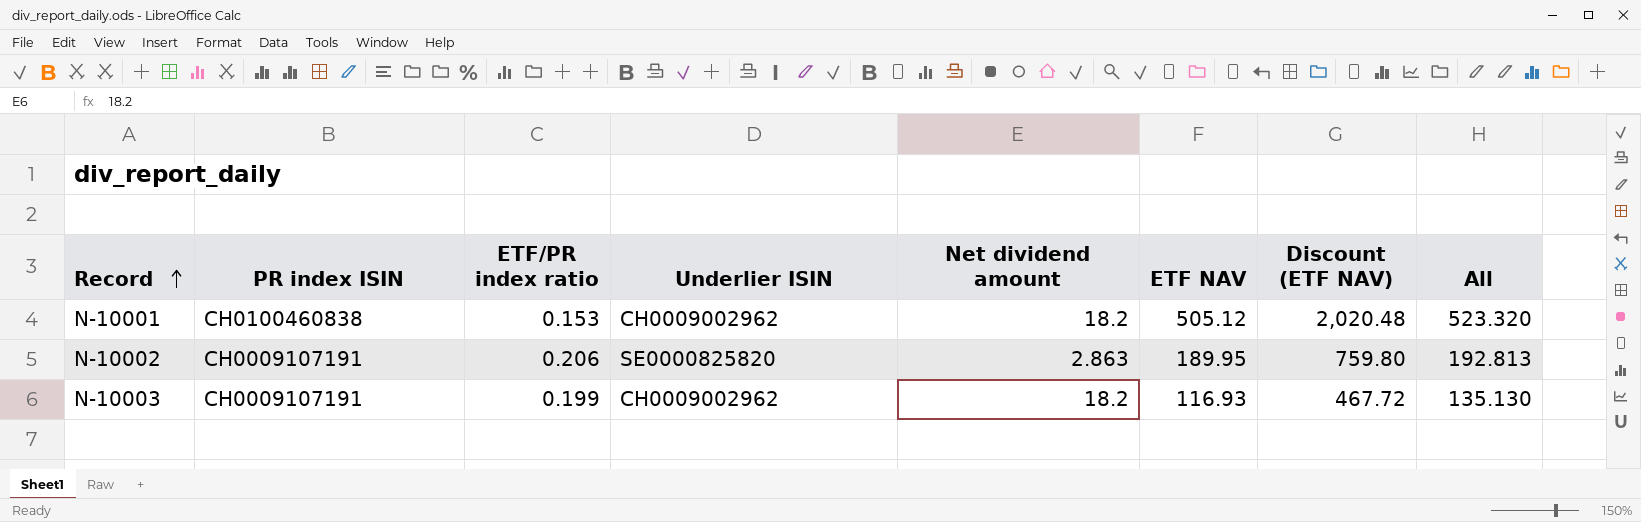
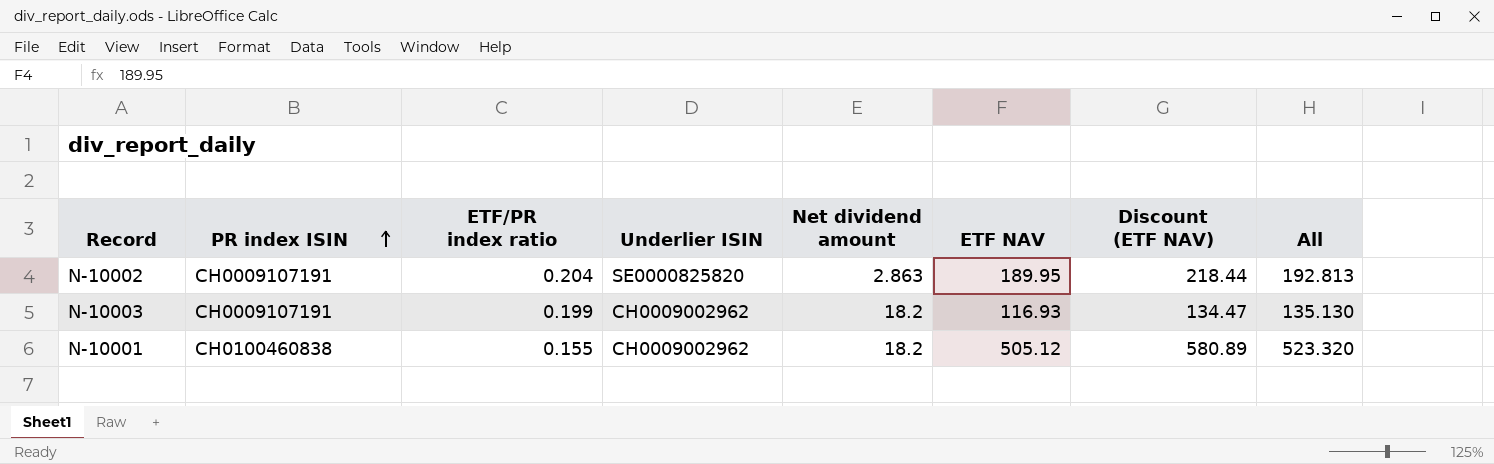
row order: Record ascending -> PR index ISIN ascending
column Discount (ETF NAV) | formula: [ETF NAV] * 4 -> [ETF NAV] * 1.15
N-10002 | ETF/PR index ratio: 0.206 -> 0.204
N-10001 | ETF/PR index ratio: 0.153 -> 0.155

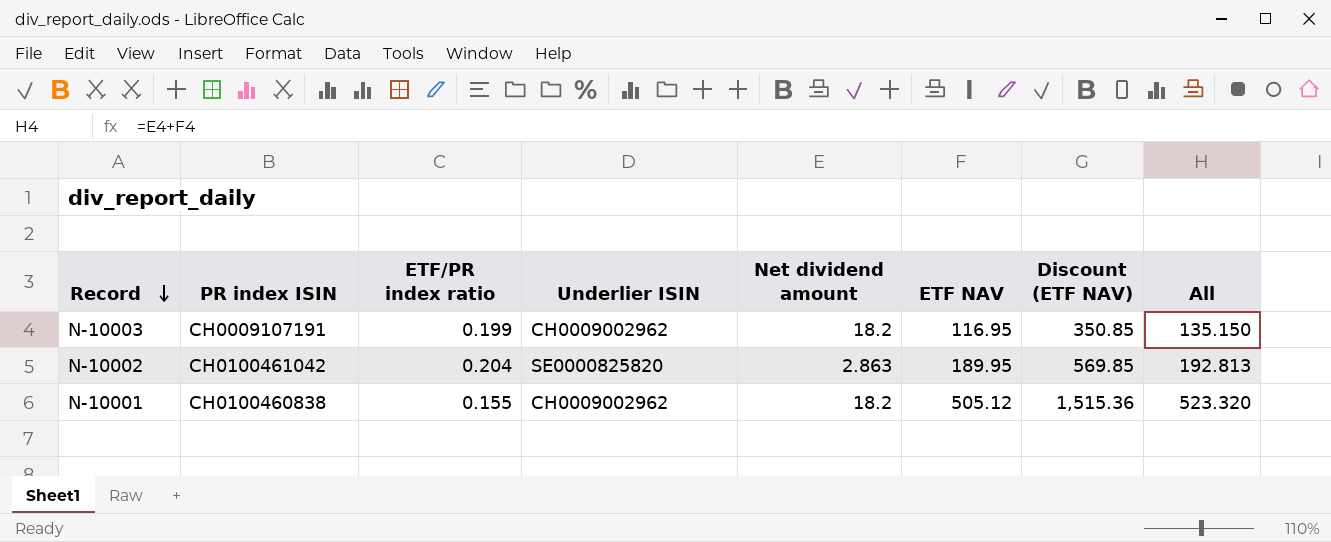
row order: PR index ISIN ascending -> Record descending
column Discount (ETF NAV) | formula: [ETF NAV] * 1.15 -> [ETF NAV] * 3
N-10003 | ETF NAV: 116.93 -> 116.95
N-10003 | All: 135.130 -> 135.150
N-10002 | PR index ISIN: CH0009107191 -> CH0100461042

